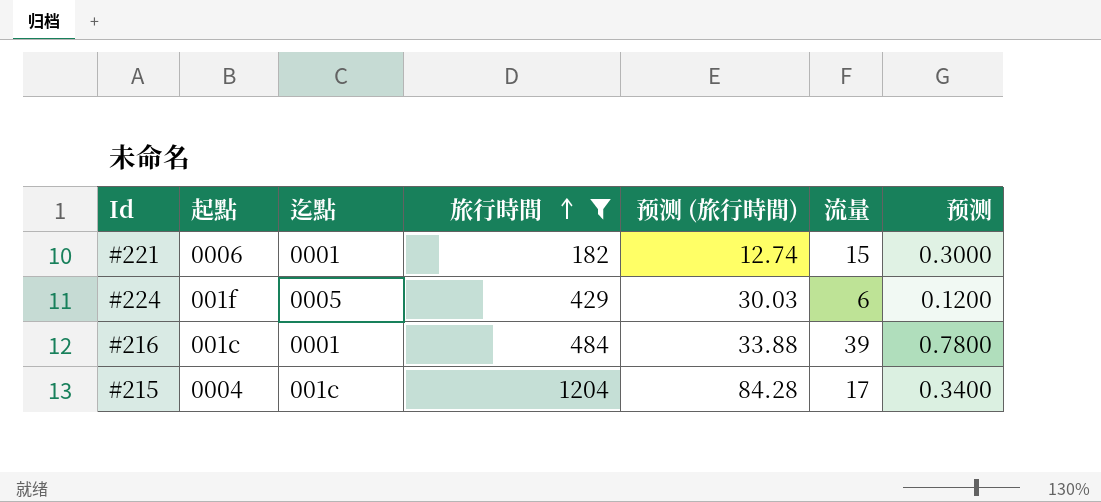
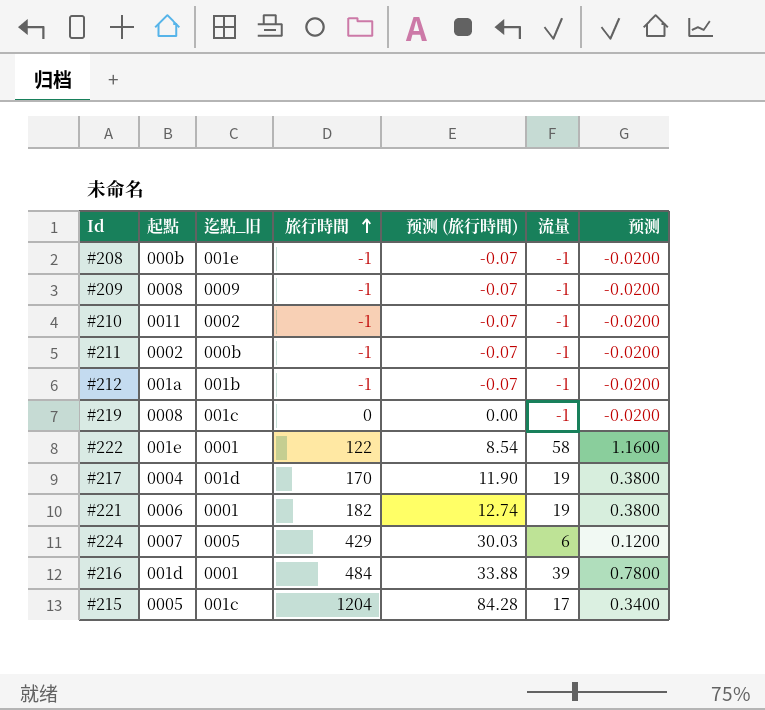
filter: 旅行時間 >= 182 -> none
column name: 迄點 -> 迄點_旧
#221 | 流量: 15 -> 19
#221 | 预测: 0.3000 -> 0.3800
#224 | 起點: 001f -> 0007
#216 | 起點: 001c -> 001d
#215 | 起點: 0004 -> 0005

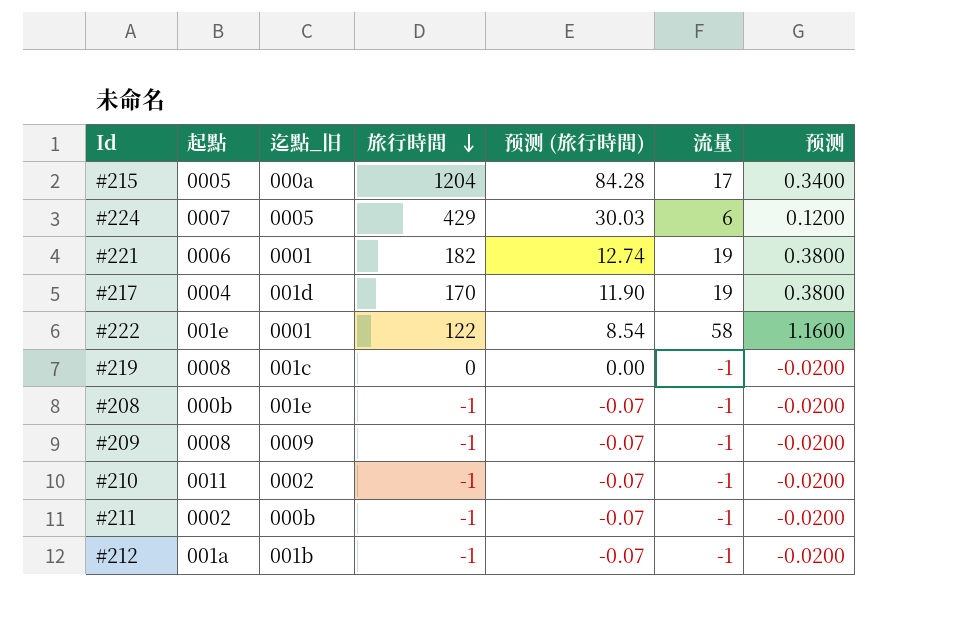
row order: 旅行時間 ascending -> 旅行時間 descending
row #216: 001d | 0001 | 484 | 33.88 | 39 | 0.7800 -> none
#215 | 迄點_旧: 001c -> 000a

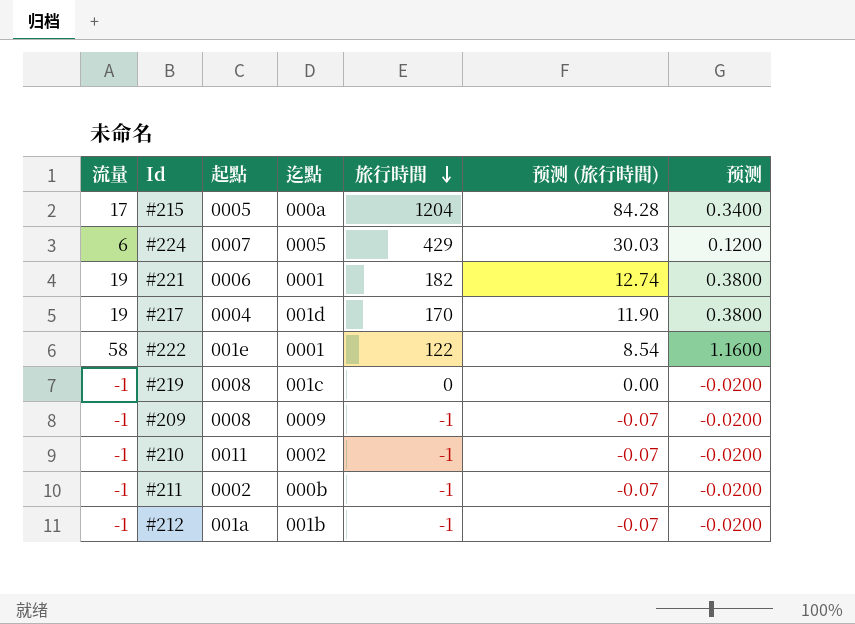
column 流量 | position: 6 -> 1
column name: 迄點_旧 -> 迄點
row #208: 000b | 001e | -1 | -0.07 | -1 | -0.0200 -> none

